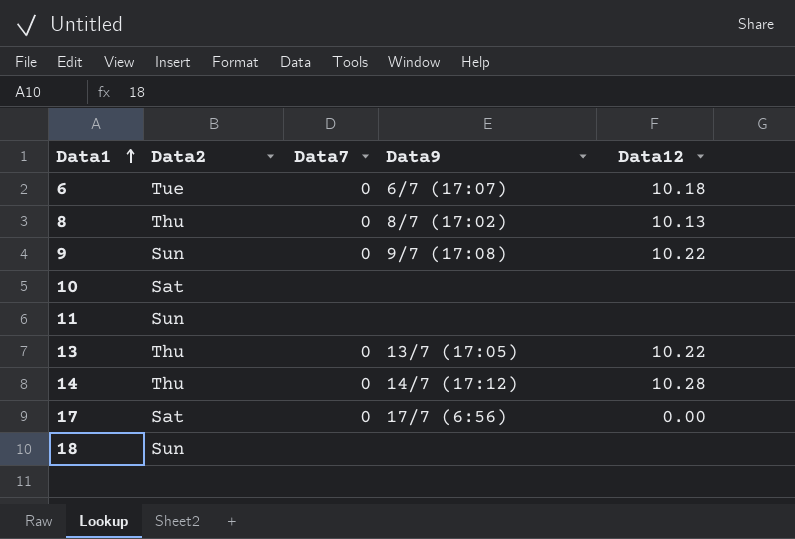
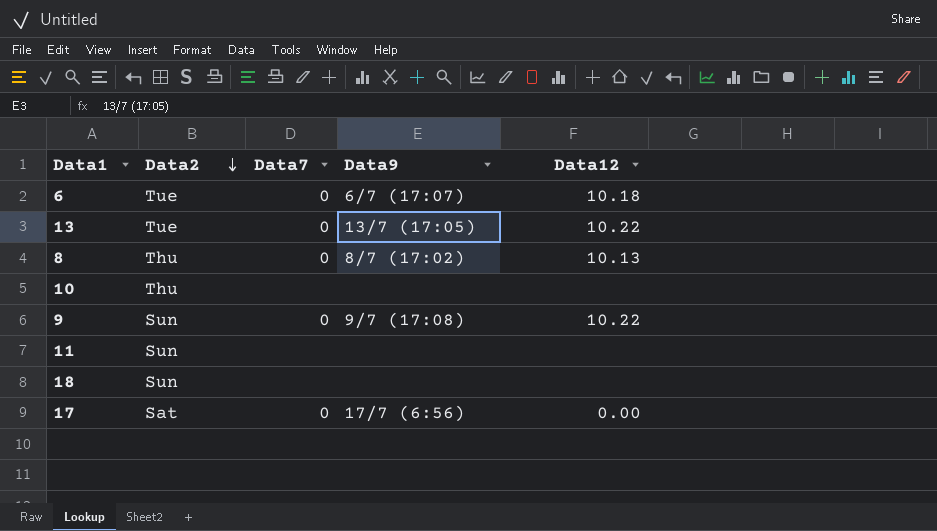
row order: Data1 ascending -> Data2 descending
row 14: Thu | 0 | 14/7 (17:12) | 10.28 -> none
13 | Data2: Thu -> Tue
10 | Data2: Sat -> Thu

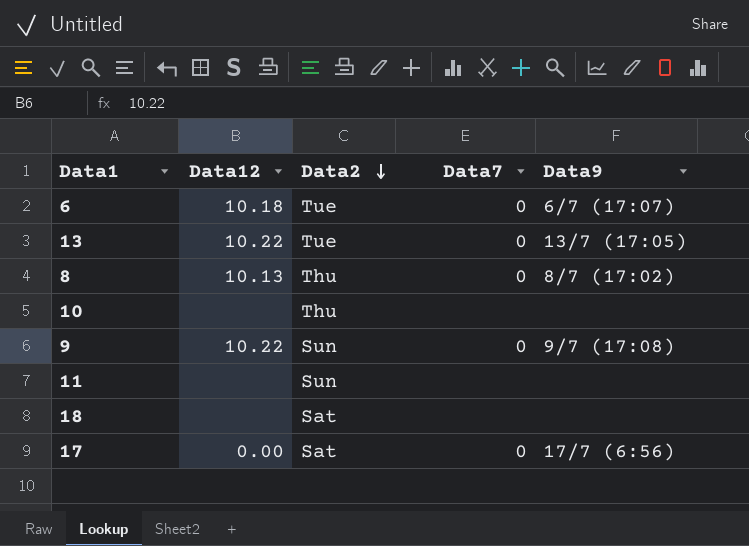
column Data12 | position: 5 -> 2
18 | Data2: Sun -> Sat

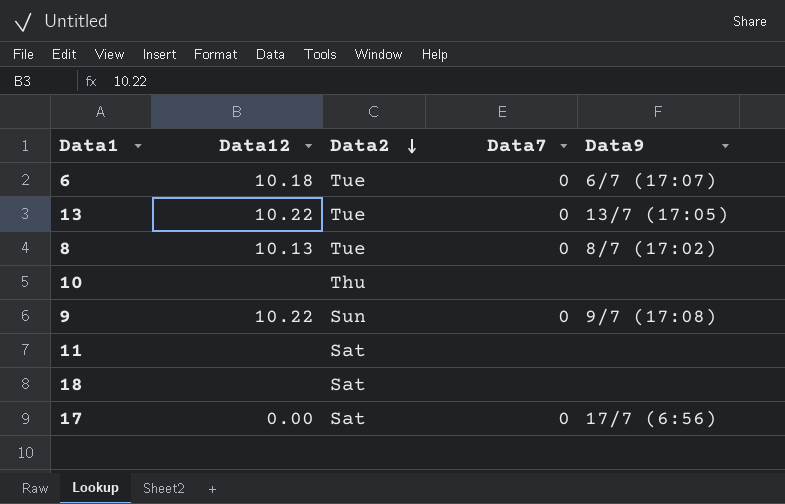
8 | Data2: Thu -> Tue
11 | Data2: Sun -> Sat

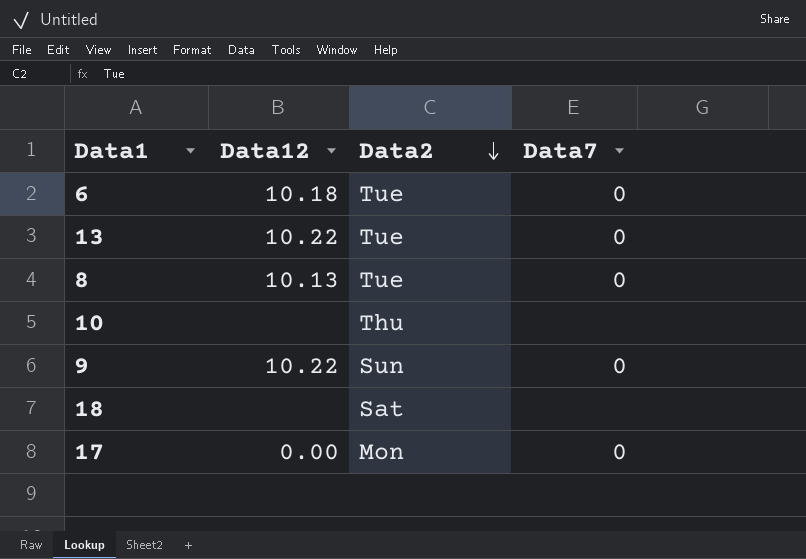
column Data9 | position: 5 -> none
row 11: none | Sat | none | none -> none
17 | Data2: Sat -> Mon

